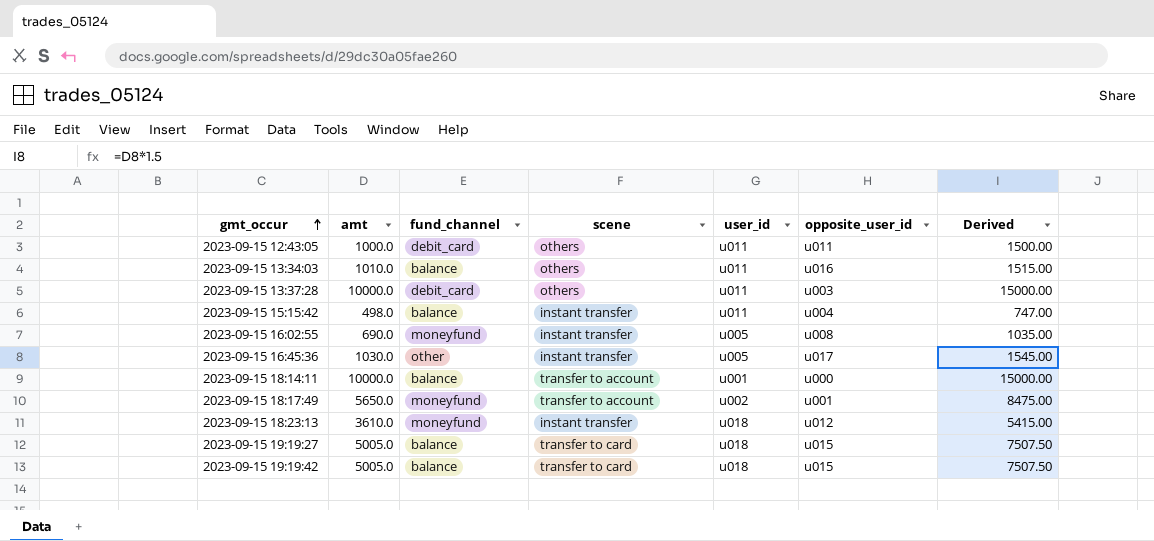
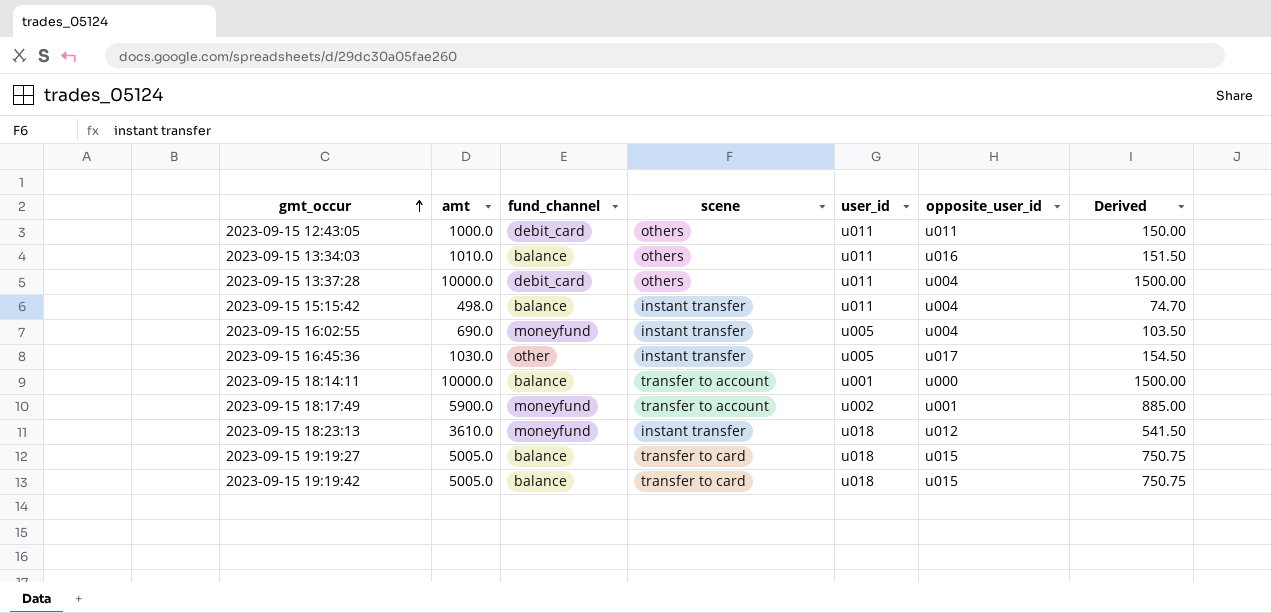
column Derived | formula: [amt] * 1.5 -> [amt] * 0.15
2023-09-15 13:37:28 | opposite_user_id: u003 -> u004
2023-09-15 16:02:55 | opposite_user_id: u008 -> u004
2023-09-15 18:17:49 | amt: 5650.0 -> 5900.0

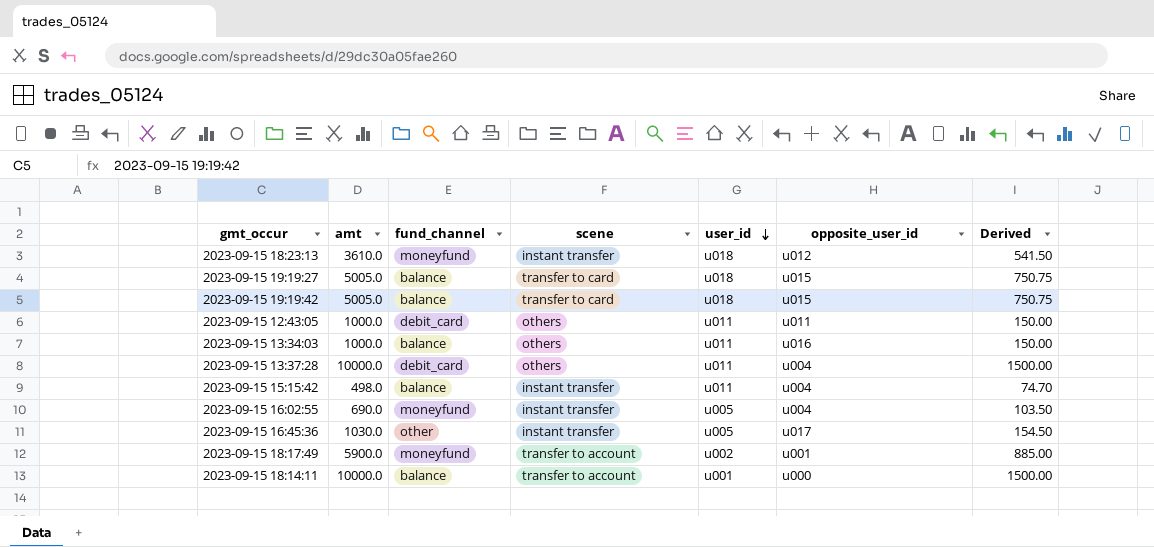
row order: gmt_occur ascending -> user_id descending
2023-09-15 13:34:03 | amt: 1010.0 -> 1000.0
2023-09-15 13:34:03 | Derived: 151.50 -> 150.00

